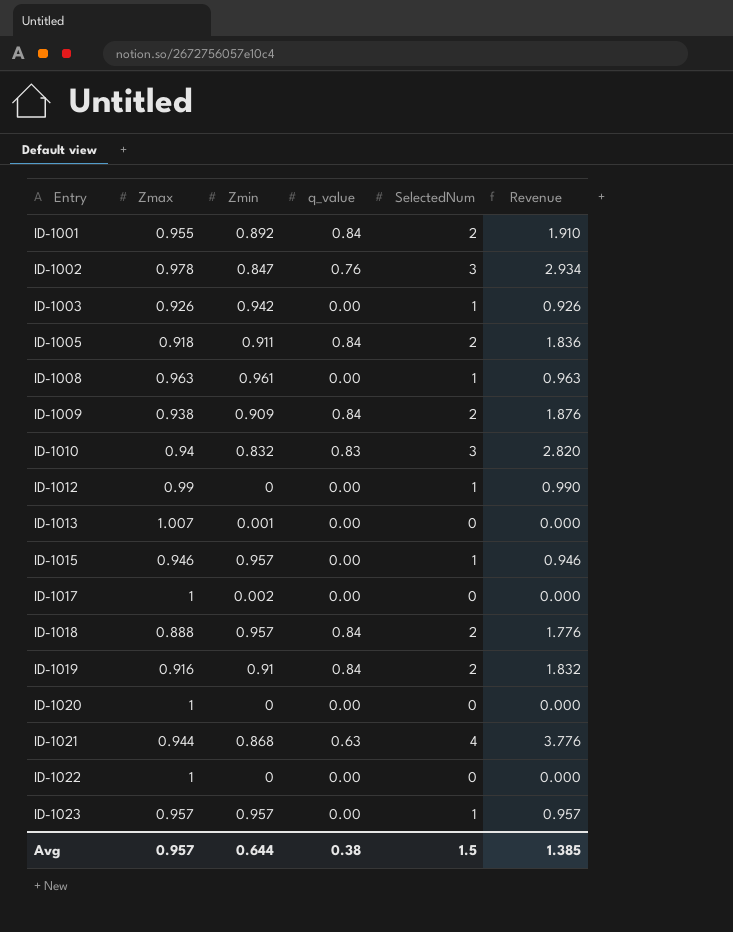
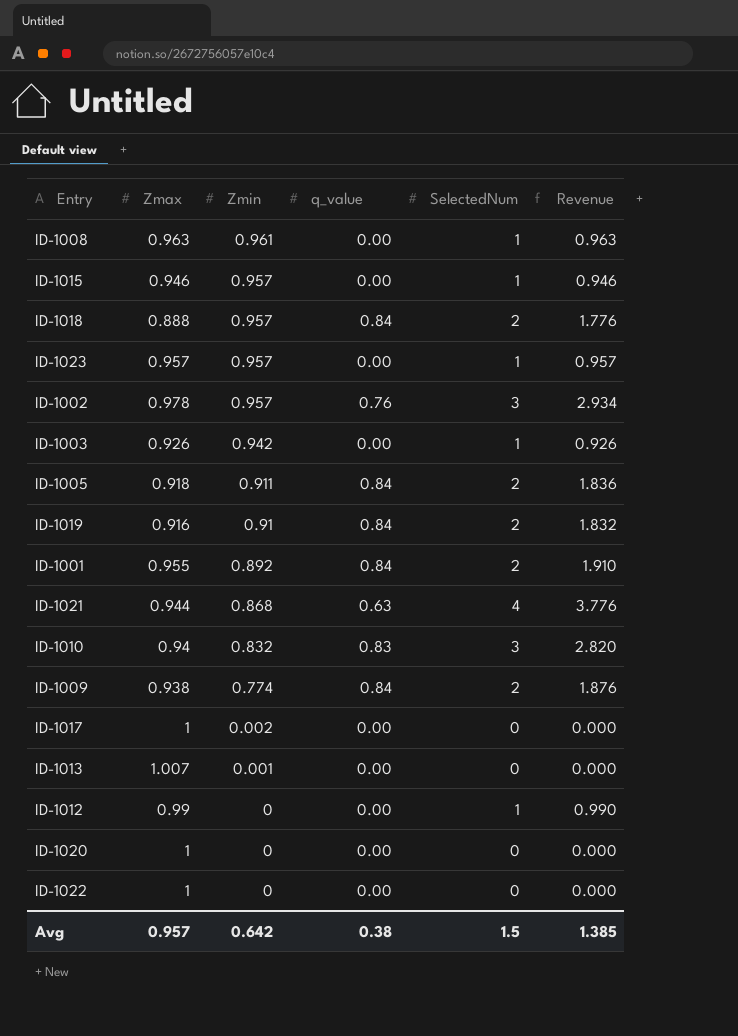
row order: Entry ascending -> Zmin descending
ID-1002 | Zmin: 0.847 -> 0.957
ID-1009 | Zmin: 0.909 -> 0.774
Avg | Zmin: 0.644 -> 0.642

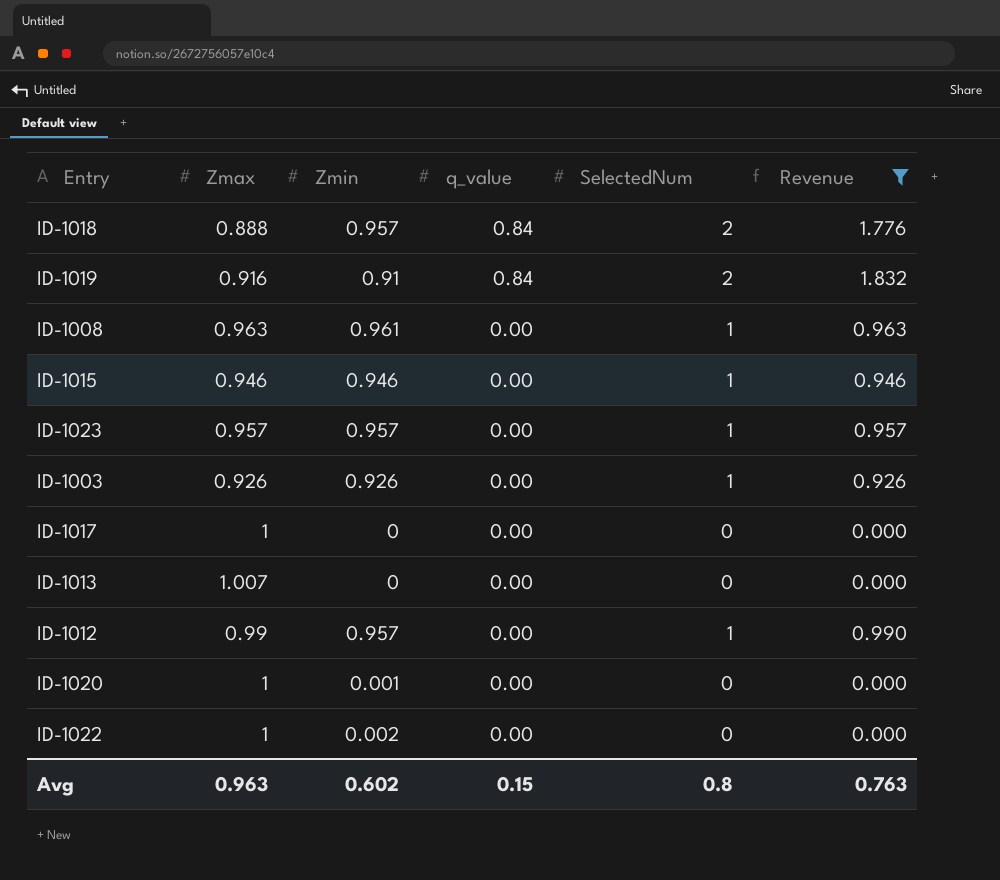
filter: none -> Revenue <= 1.832
row order: Zmin descending -> q_value descending
ID-1015 | Zmin: 0.957 -> 0.946
ID-1003 | Zmin: 0.942 -> 0.926
ID-1017 | Zmin: 0.002 -> 0
ID-1013 | Zmin: 0.001 -> 0
ID-1012 | Zmin: 0 -> 0.957
ID-1020 | Zmin: 0 -> 0.001
ID-1022 | Zmin: 0 -> 0.002
Avg | Zmax: 0.957 -> 0.963
Avg | Zmin: 0.642 -> 0.602
Avg | q_value: 0.38 -> 0.15
Avg | SelectedNum: 1.5 -> 0.8
Avg | Revenue: 1.385 -> 0.763

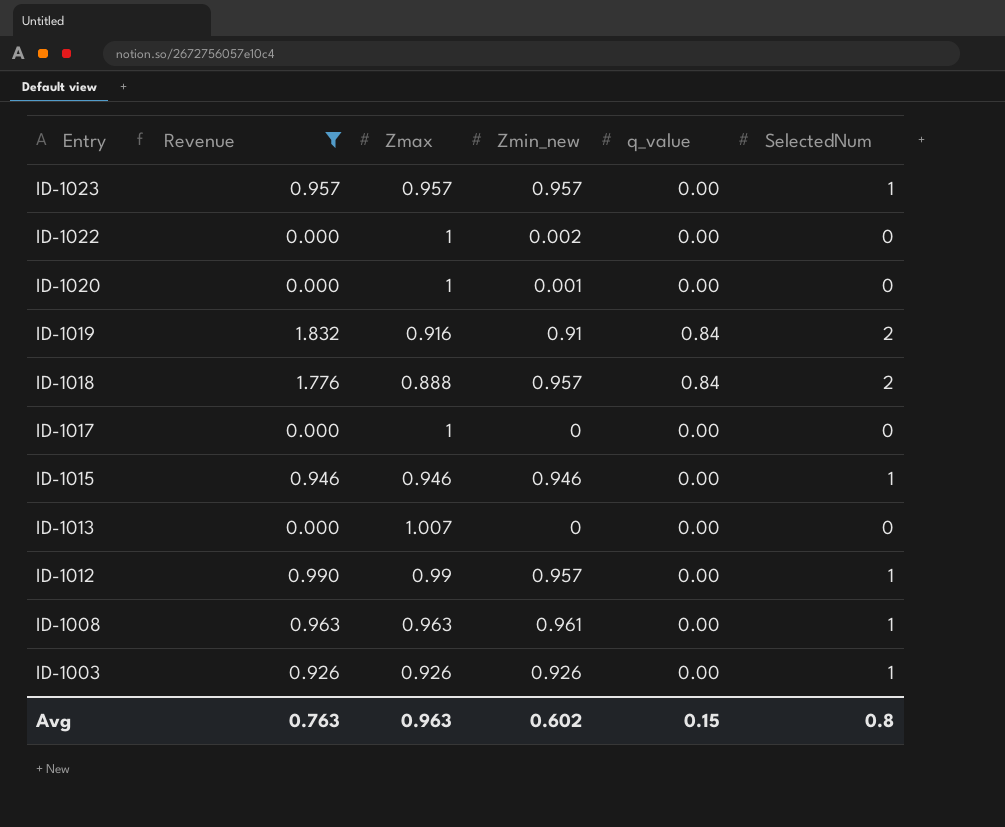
row order: q_value descending -> Entry descending
column Revenue | position: 6 -> 2
column name: Zmin -> Zmin_new

